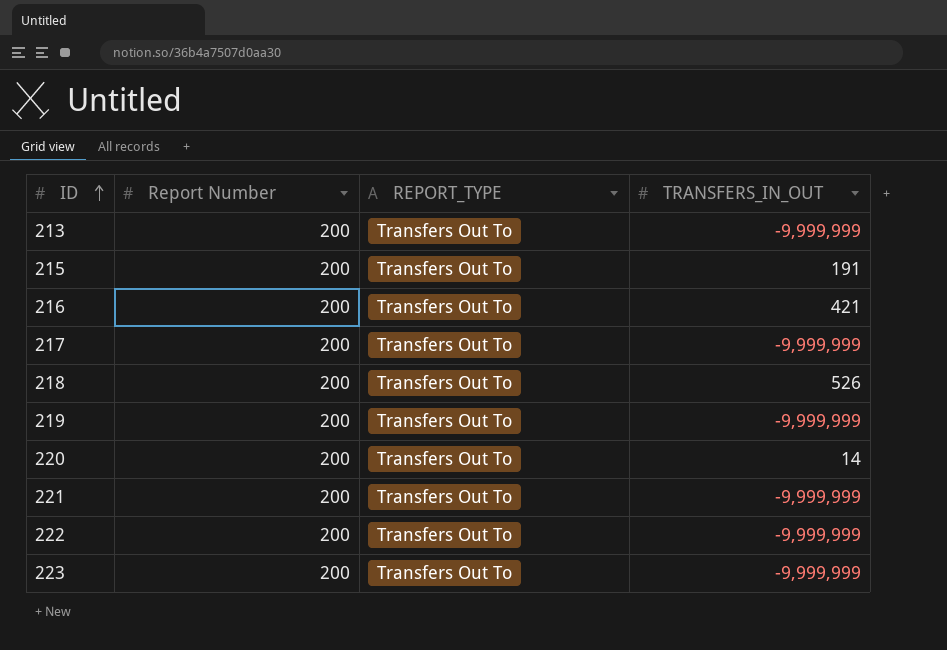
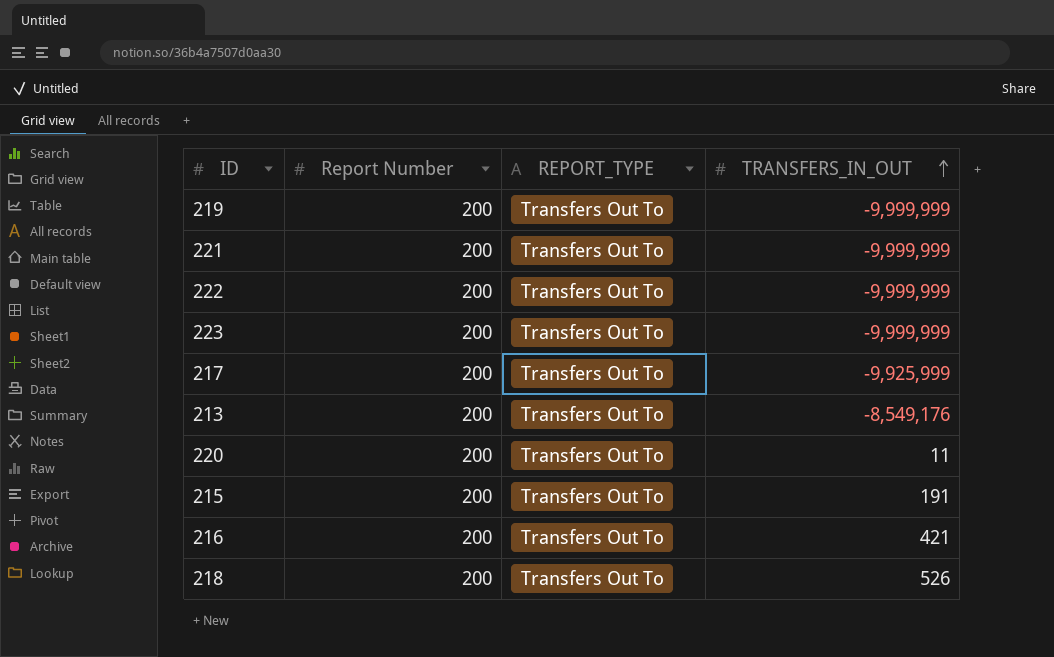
row order: ID ascending -> TRANSFERS_IN_OUT ascending
217 | TRANSFERS_IN_OUT: -9,999,999 -> -9,925,999
213 | TRANSFERS_IN_OUT: -9,999,999 -> -8,549,176
220 | TRANSFERS_IN_OUT: 14 -> 11

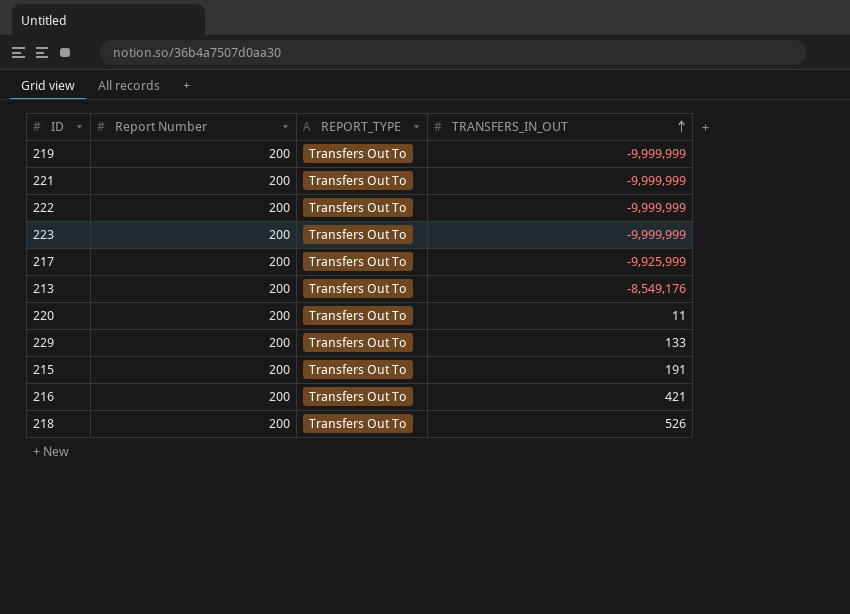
row 229: none -> 200 | Transfers Out To | 133

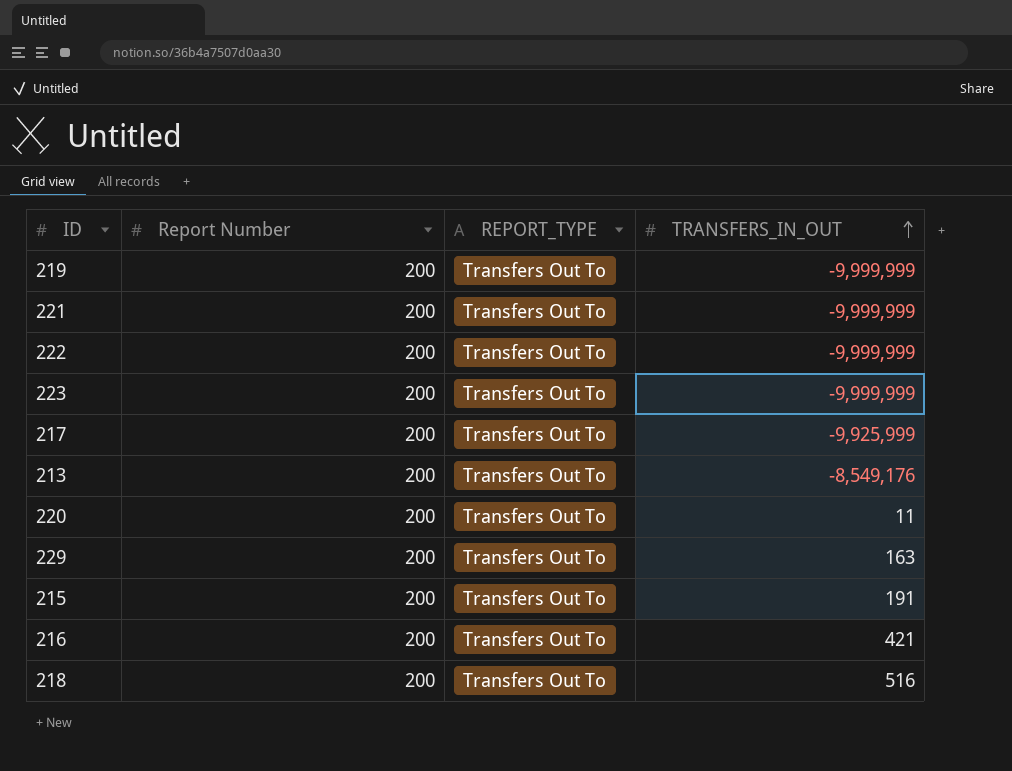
229 | TRANSFERS_IN_OUT: 133 -> 163
218 | TRANSFERS_IN_OUT: 526 -> 516

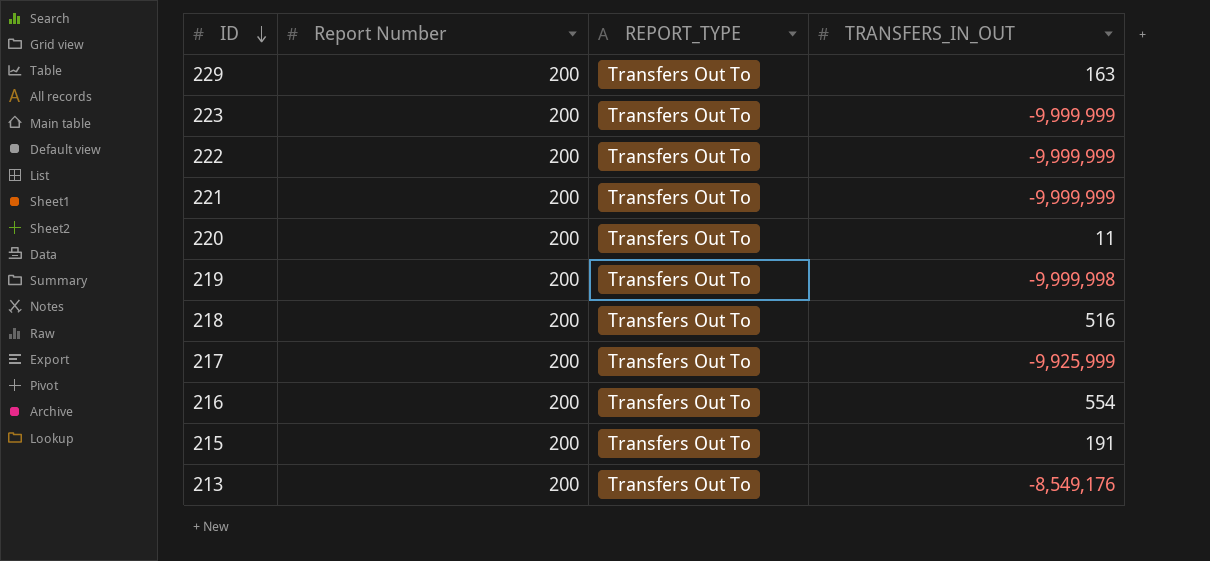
row order: TRANSFERS_IN_OUT ascending -> ID descending
219 | TRANSFERS_IN_OUT: -9,999,999 -> -9,999,998
216 | TRANSFERS_IN_OUT: 421 -> 554

